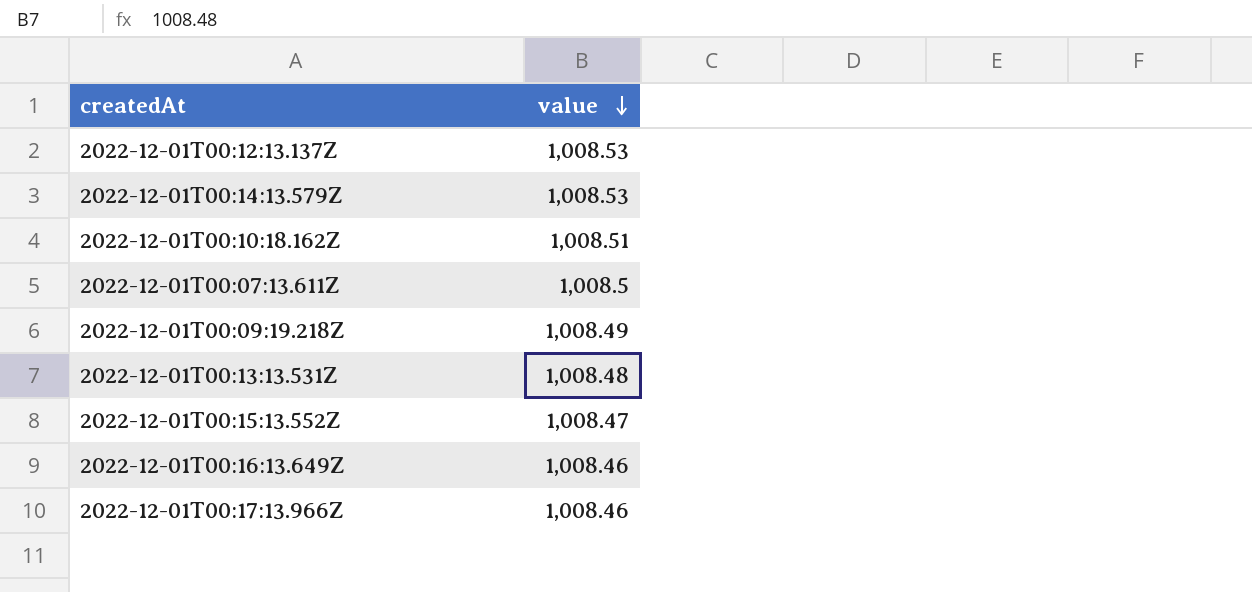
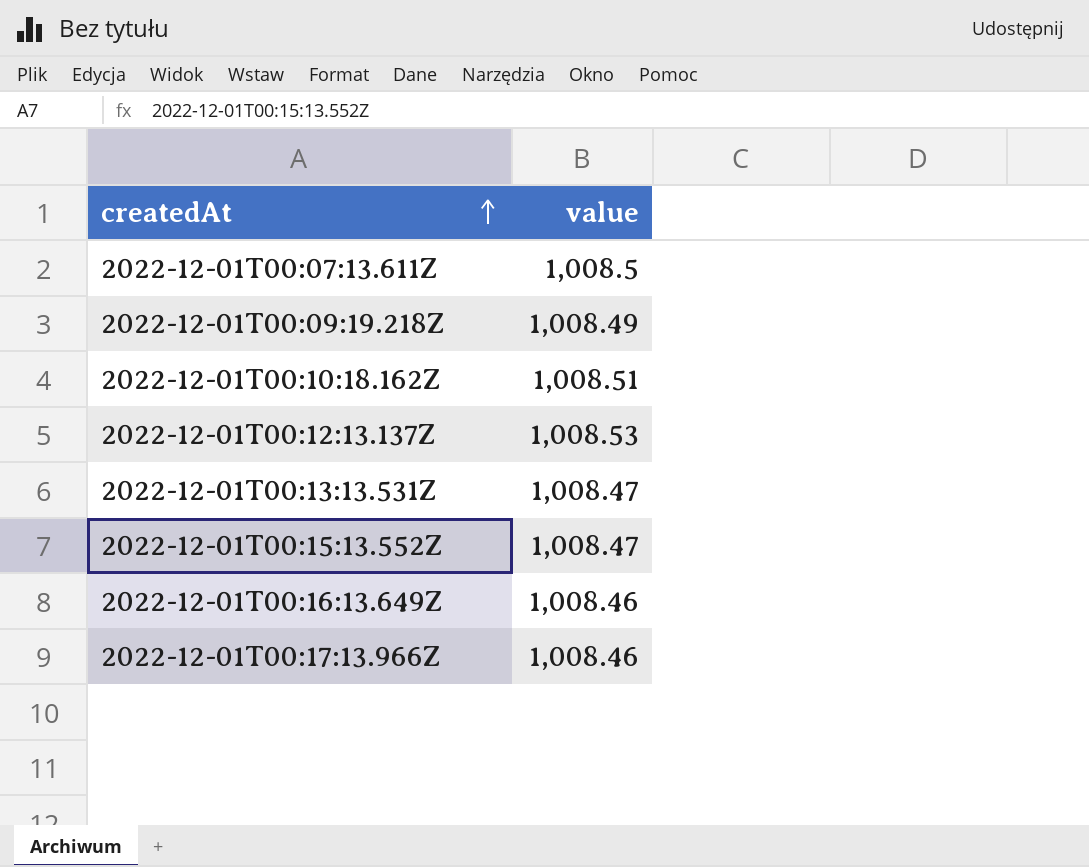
row order: value descending -> createdAt ascending
row 2022-12-01T00:14:13.579Z: 1,008.53 -> none
2022-12-01T00:13:13.531Z | value: 1,008.48 -> 1,008.47

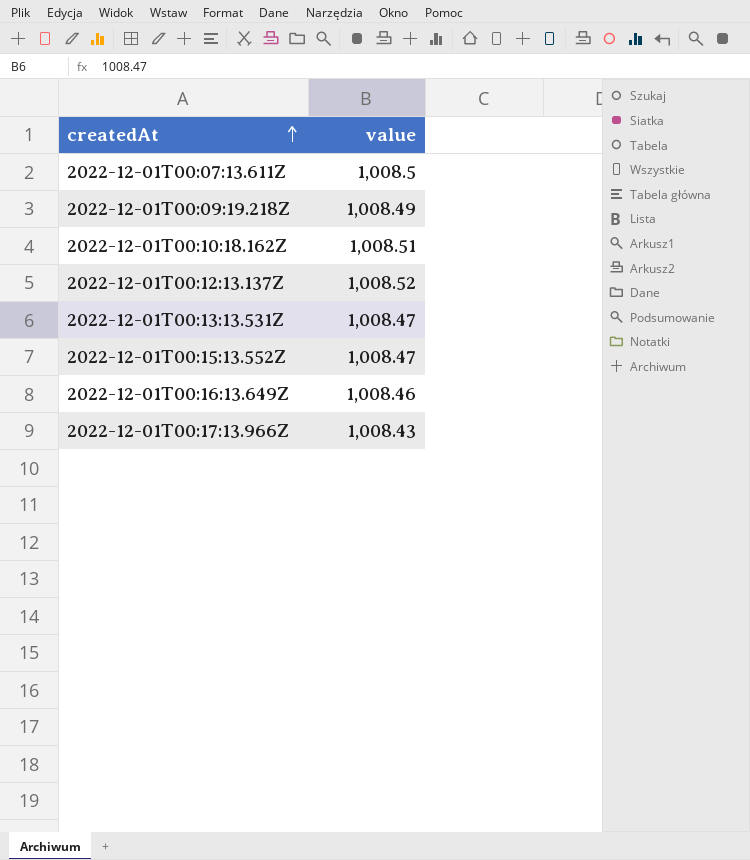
2022-12-01T00:12:13.137Z | value: 1,008.53 -> 1,008.52
2022-12-01T00:17:13.966Z | value: 1,008.46 -> 1,008.43

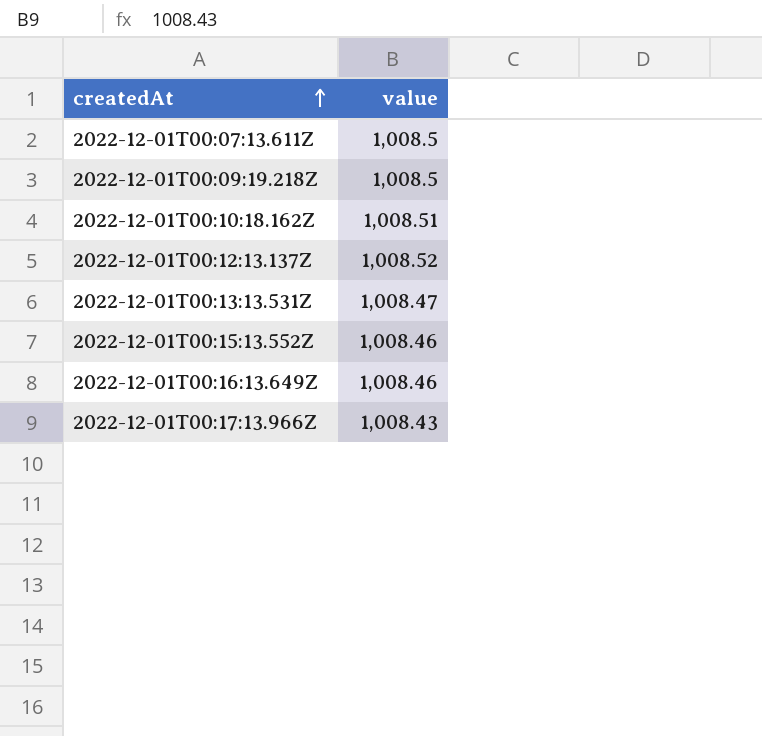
2022-12-01T00:09:19.218Z | value: 1,008.49 -> 1,008.5
2022-12-01T00:15:13.552Z | value: 1,008.47 -> 1,008.46

